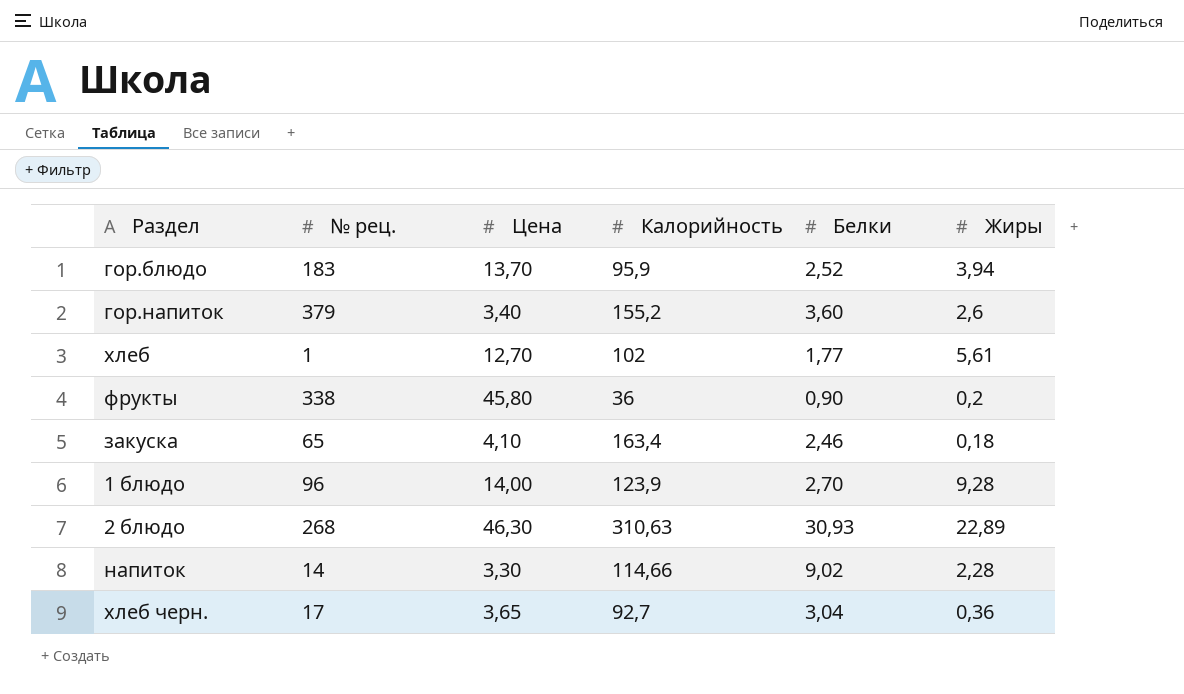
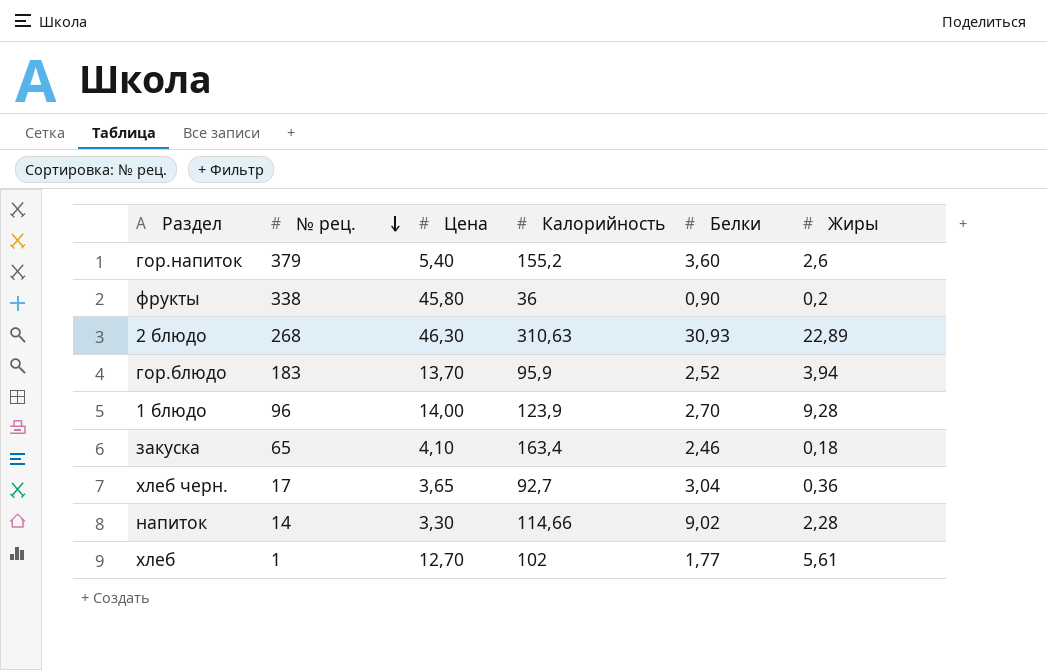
row order: none -> № рец. descending
гор.напиток | Цена: 3,40 -> 5,40

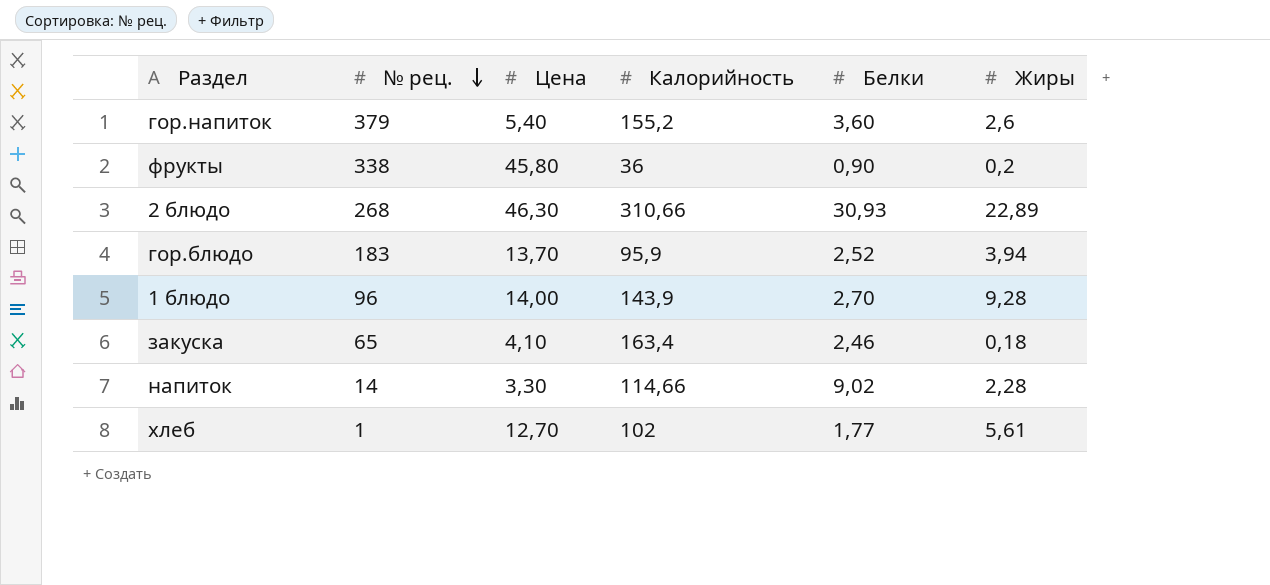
row хлеб черн.: 17 | 3,65 | 92,7 | 3,04 | 0,36 -> none
2 блюдо | Калорийность: 310,63 -> 310,66
1 блюдо | Калорийность: 123,9 -> 143,9

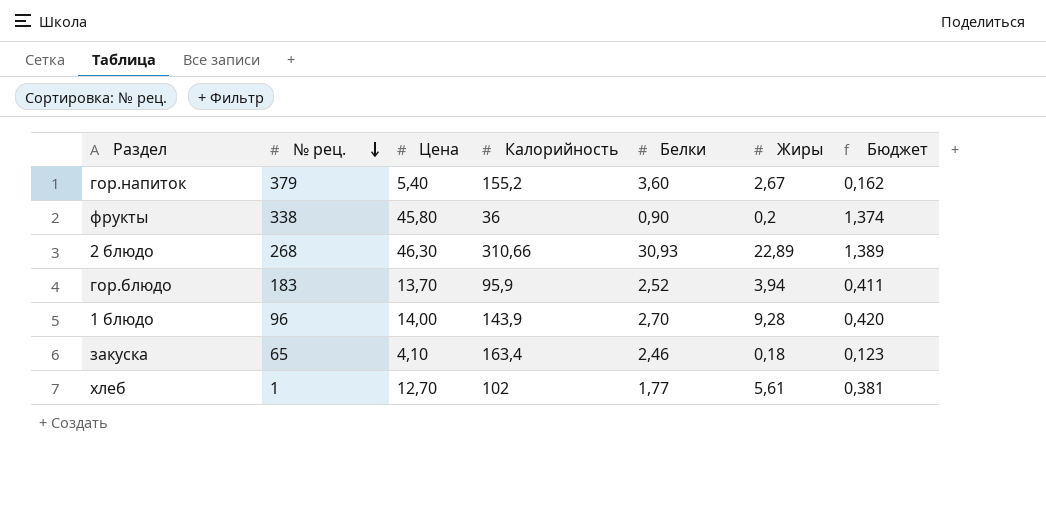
column Бюджет | formula: none -> [Цена] * 0,03
row напиток: 14 | 3,30 | 114,66 | 9,02 | 2,28 -> none
гор.напиток | Жиры: 2,6 -> 2,67

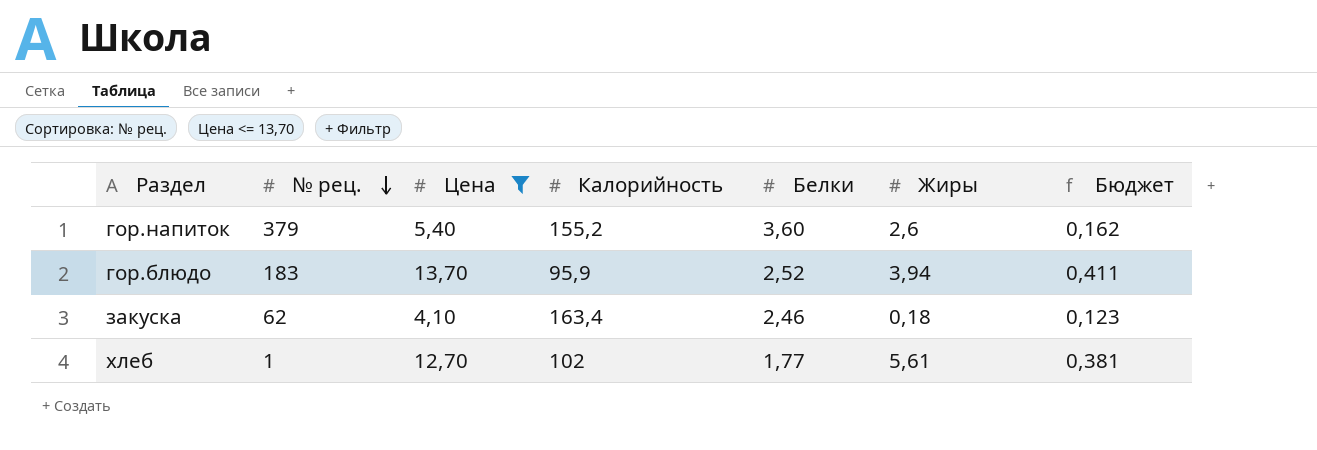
filter: none -> Цена <= 13,70
гор.напиток | Жиры: 2,67 -> 2,6
закуска | № рец.: 65 -> 62

